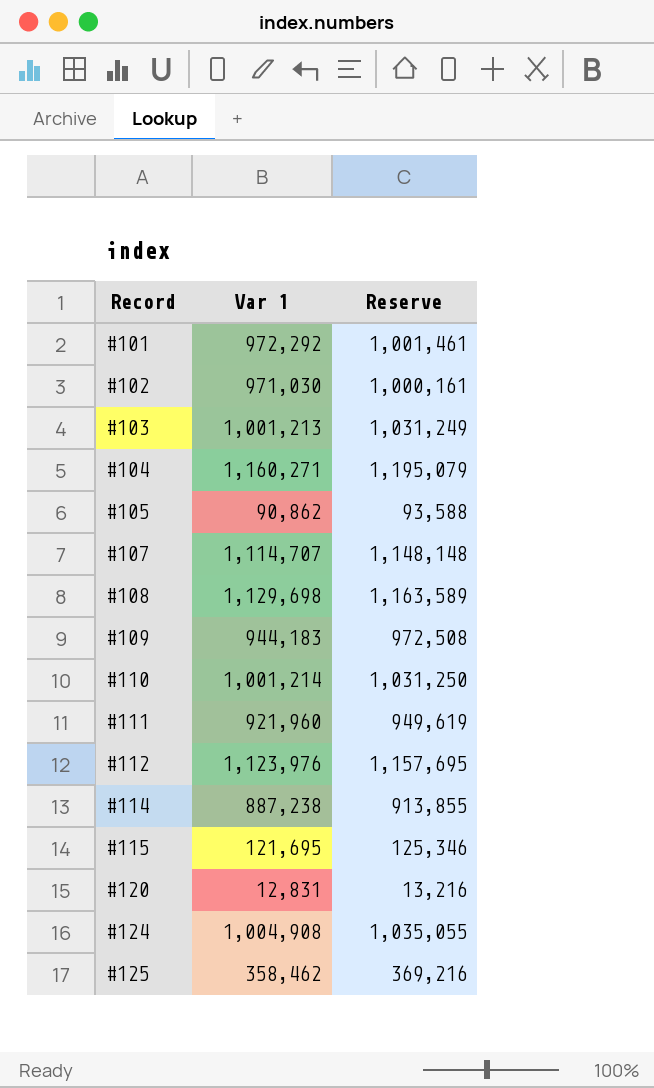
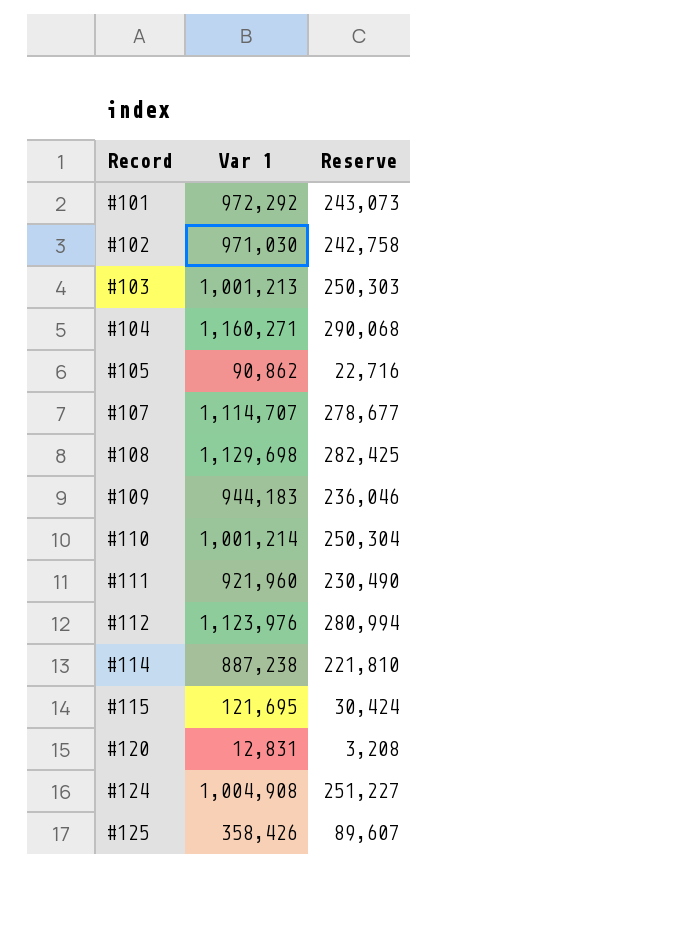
column Reserve | formula: [Var 1] * 1.03 -> [Var 1] * 0.25
#125 | Var 1: 358,462 -> 358,426

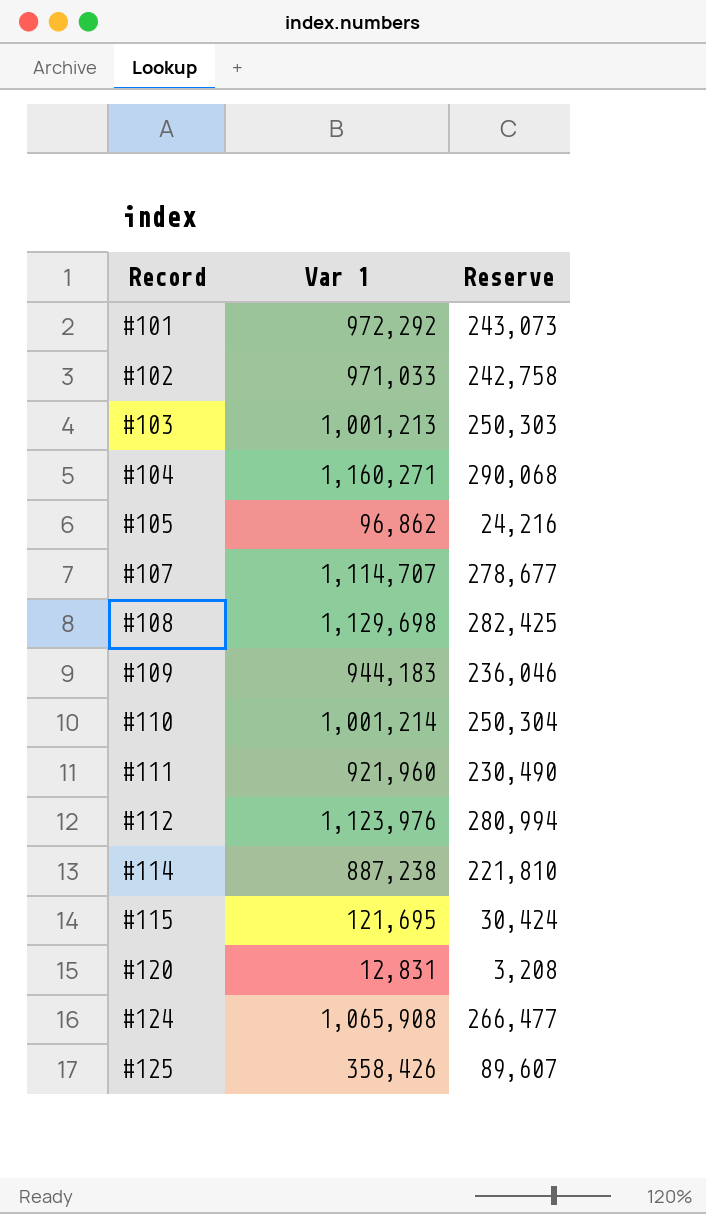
#102 | Var 1: 971,030 -> 971,033
#105 | Var 1: 90,862 -> 96,862
#105 | Reserve: 22,716 -> 24,216
#124 | Var 1: 1,004,908 -> 1,065,908
#124 | Reserve: 251,227 -> 266,477

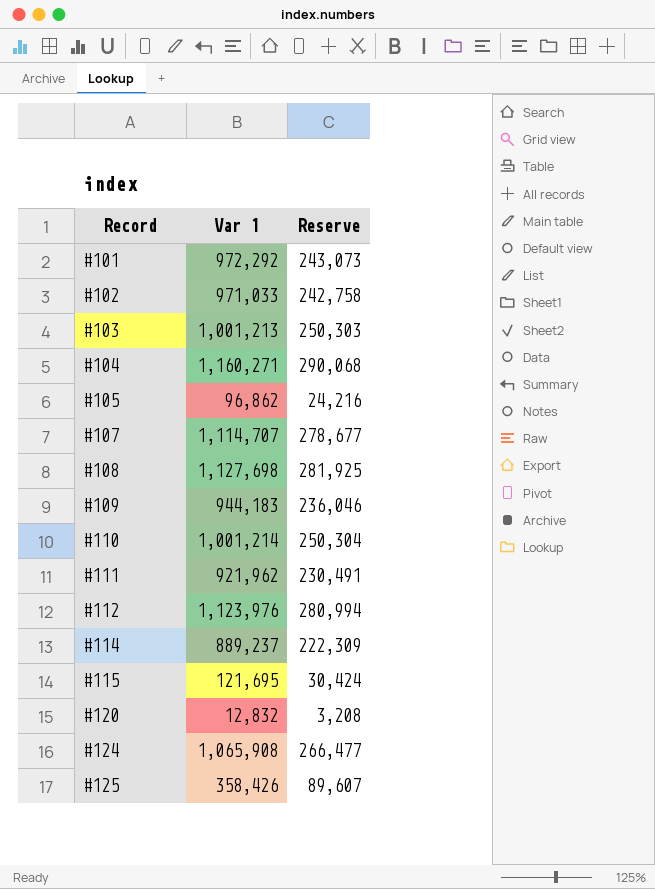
#108 | Var 1: 1,129,698 -> 1,127,698
#108 | Reserve: 282,425 -> 281,925
#111 | Var 1: 921,960 -> 921,962
#111 | Reserve: 230,490 -> 230,491
#114 | Var 1: 887,238 -> 889,237
#114 | Reserve: 221,810 -> 222,309
#120 | Var 1: 12,831 -> 12,832

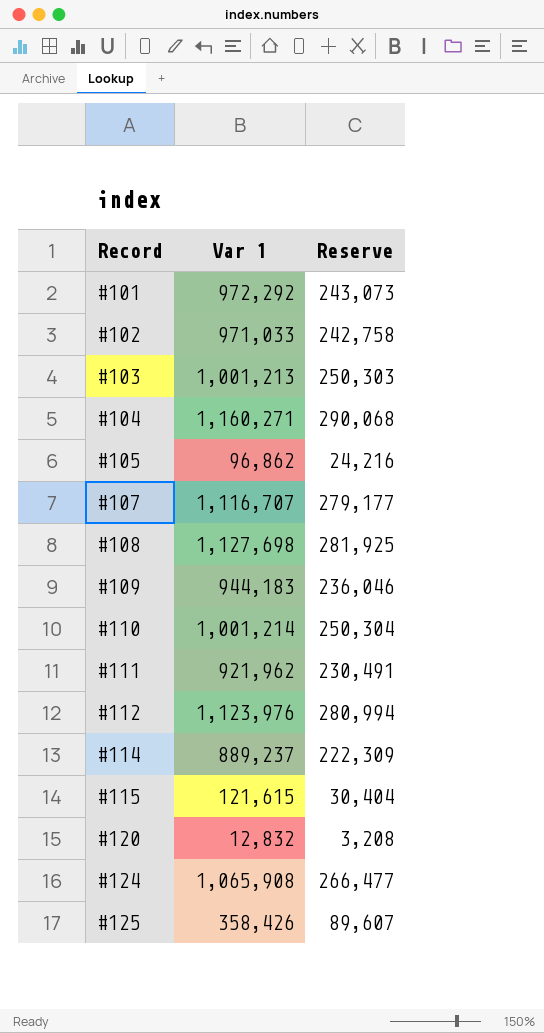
#107 | Var 1: 1,114,707 -> 1,116,707
#107 | Reserve: 278,677 -> 279,177
#115 | Var 1: 121,695 -> 121,615
#115 | Reserve: 30,424 -> 30,404

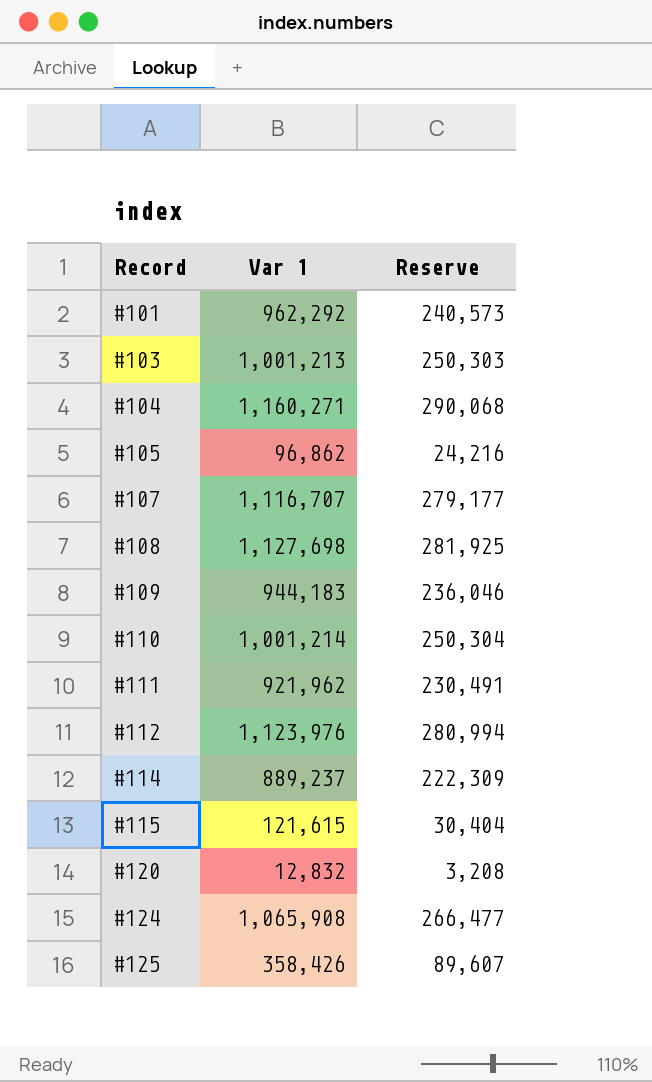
row #102: 971,033 | 242,758 -> none
#101 | Var 1: 972,292 -> 962,292
#101 | Reserve: 243,073 -> 240,573

